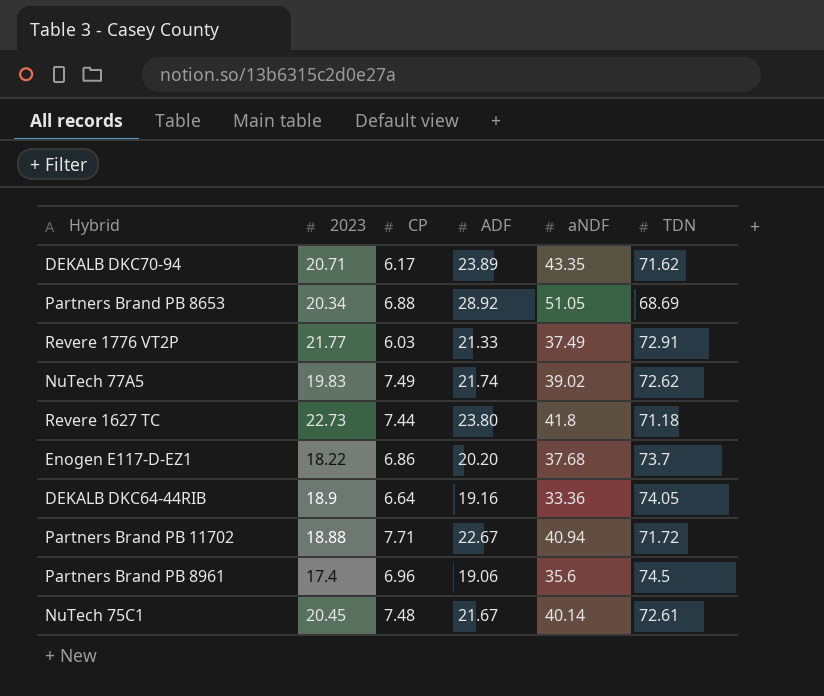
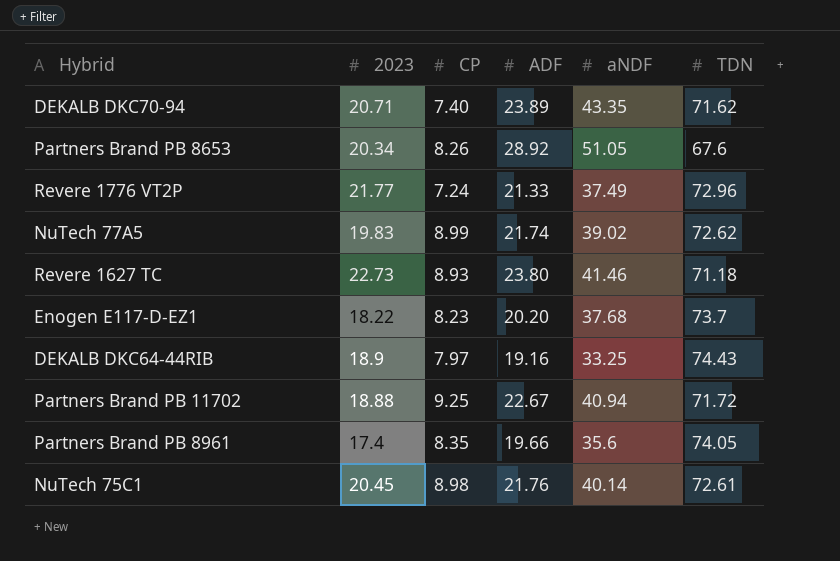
DEKALB DKC70-94 | CP: 6.17 -> 7.40
Partners Brand PB 8653 | CP: 6.88 -> 8.26
Partners Brand PB 8653 | TDN: 68.69 -> 67.6
Revere 1776 VT2P | CP: 6.03 -> 7.24
Revere 1776 VT2P | TDN: 72.91 -> 72.96
NuTech 77A5 | CP: 7.49 -> 8.99
Revere 1627 TC | CP: 7.44 -> 8.93
Revere 1627 TC | aNDF: 41.8 -> 41.46
Enogen E117-D-EZ1 | CP: 6.86 -> 8.23
DEKALB DKC64-44RIB | CP: 6.64 -> 7.97
DEKALB DKC64-44RIB | aNDF: 33.36 -> 33.25
DEKALB DKC64-44RIB | TDN: 74.05 -> 74.43
Partners Brand PB 11702 | CP: 7.71 -> 9.25
Partners Brand PB 8961 | CP: 6.96 -> 8.35
Partners Brand PB 8961 | ADF: 19.06 -> 19.66
Partners Brand PB 8961 | TDN: 74.5 -> 74.05
NuTech 75C1 | CP: 7.48 -> 8.98
NuTech 75C1 | ADF: 21.67 -> 21.76

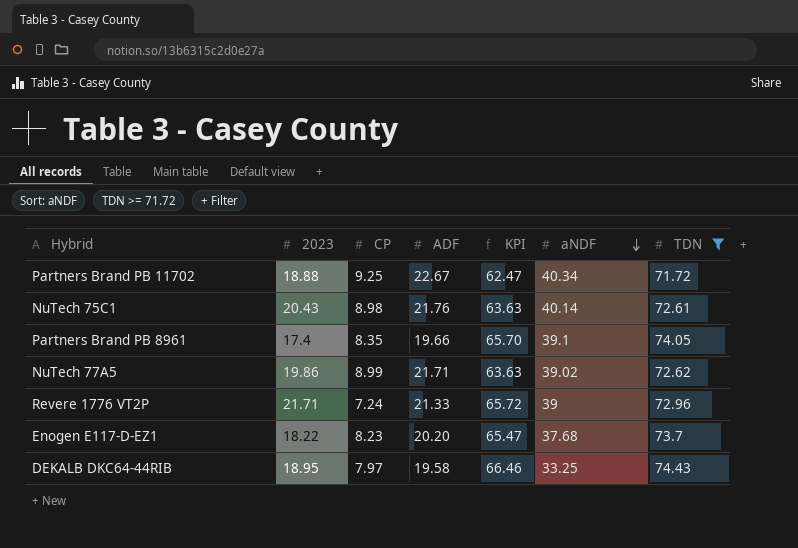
filter: none -> TDN >= 71.72
row order: none -> aNDF descending
column KPI | formula: none -> [TDN] - [CP]
Partners Brand PB 11702 | aNDF: 40.94 -> 40.34
NuTech 75C1 | 2023: 20.45 -> 20.43
Partners Brand PB 8961 | aNDF: 35.6 -> 39.1
NuTech 77A5 | 2023: 19.83 -> 19.86
NuTech 77A5 | ADF: 21.74 -> 21.71
Revere 1776 VT2P | 2023: 21.77 -> 21.71
Revere 1776 VT2P | aNDF: 37.49 -> 39
DEKALB DKC64-44RIB | 2023: 18.9 -> 18.95
DEKALB DKC64-44RIB | ADF: 19.16 -> 19.58

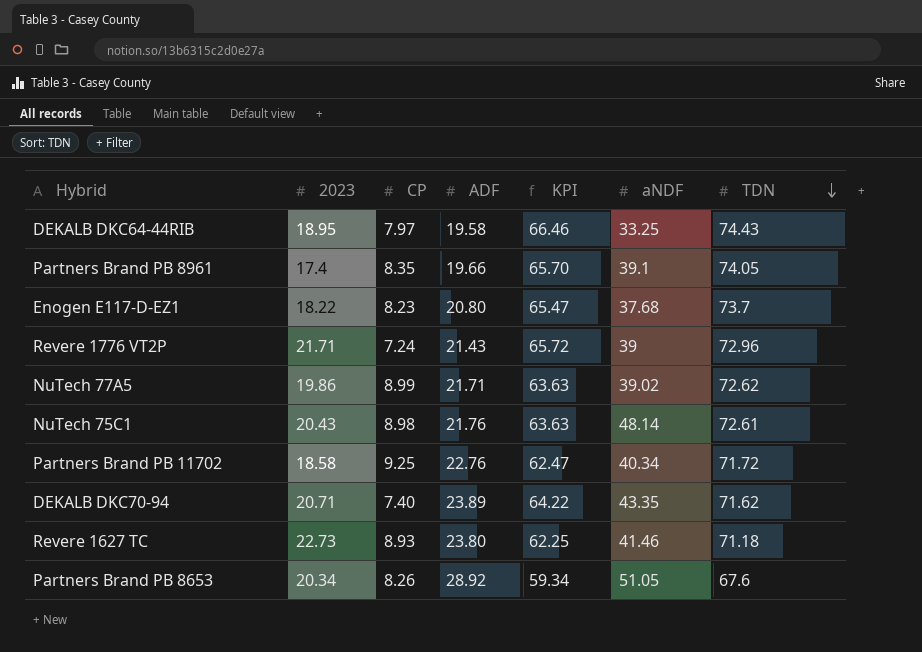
filter: TDN >= 71.72 -> none
row order: aNDF descending -> TDN descending
Enogen E117-D-EZ1 | ADF: 20.20 -> 20.80
Revere 1776 VT2P | ADF: 21.33 -> 21.43
NuTech 75C1 | aNDF: 40.14 -> 48.14
Partners Brand PB 11702 | 2023: 18.88 -> 18.58
Partners Brand PB 11702 | ADF: 22.67 -> 22.76

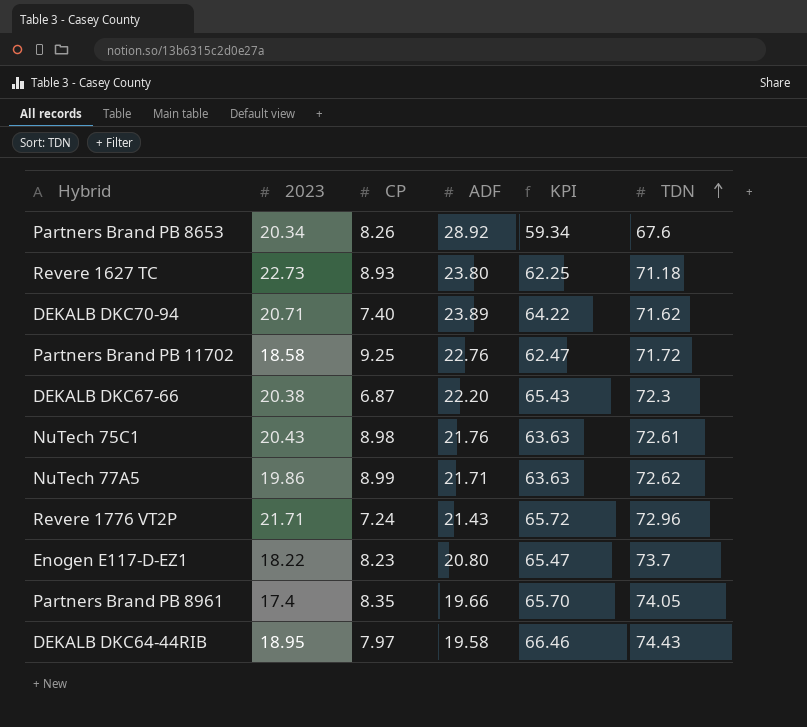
row order: TDN descending -> TDN ascending
column aNDF | position: 6 -> none
row DEKALB DKC67-66: none -> 20.38 | 6.87 | 22.20 | 65.43 | 72.3

